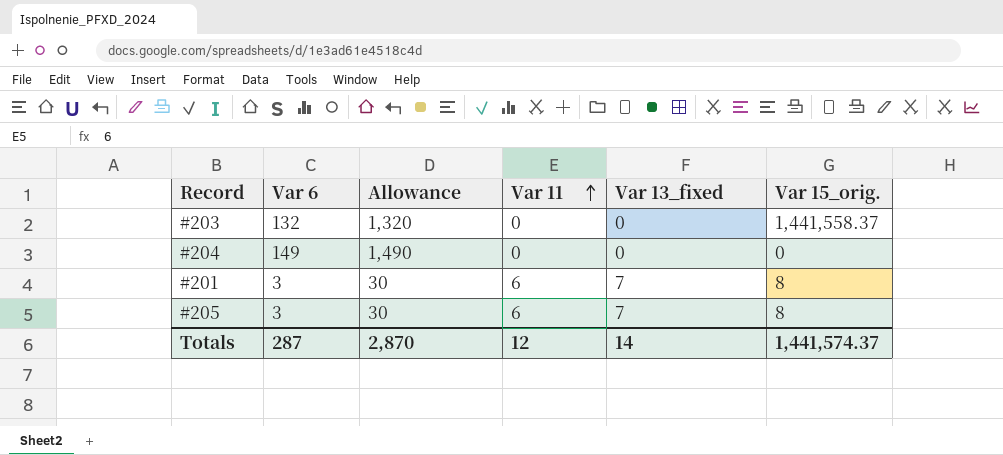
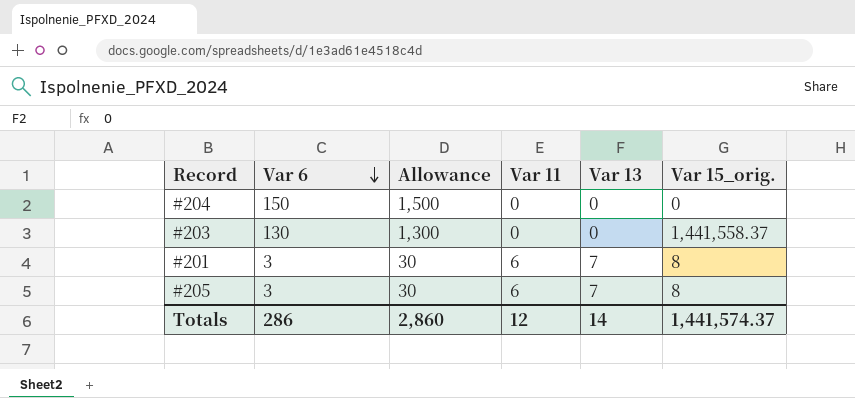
row order: Var 11 ascending -> Var 6 descending
column name: Var 13_fixed -> Var 13
#204 | Var 6: 149 -> 150
#204 | Allowance: 1,490 -> 1,500
#203 | Var 6: 132 -> 130
#203 | Allowance: 1,320 -> 1,300
Totals | Var 6: 287 -> 286
Totals | Allowance: 2,870 -> 2,860

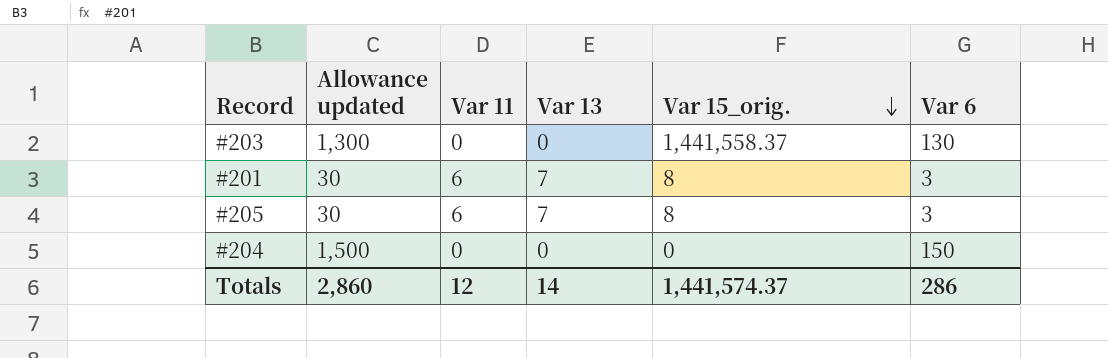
row order: Var 6 descending -> Var 15_orig. descending
column name: Allowance -> Allowance updated
column Var 6 | position: 2 -> 6

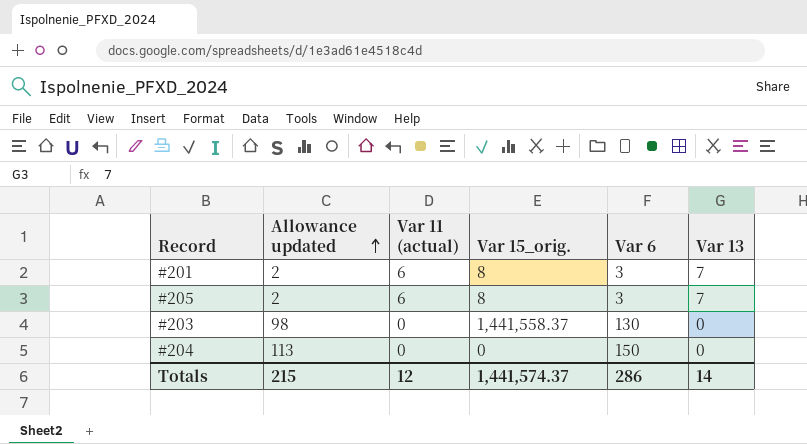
row order: Var 15_orig. descending -> Allowance updated ascending
column Allowance updated | formula: [Var 6] * 10 -> [Var 6] * 0.75
column name: Var 11 -> Var 11 (actual)
column Var 13 | position: 4 -> 6
Totals | Allowance updated: 2,860 -> 215

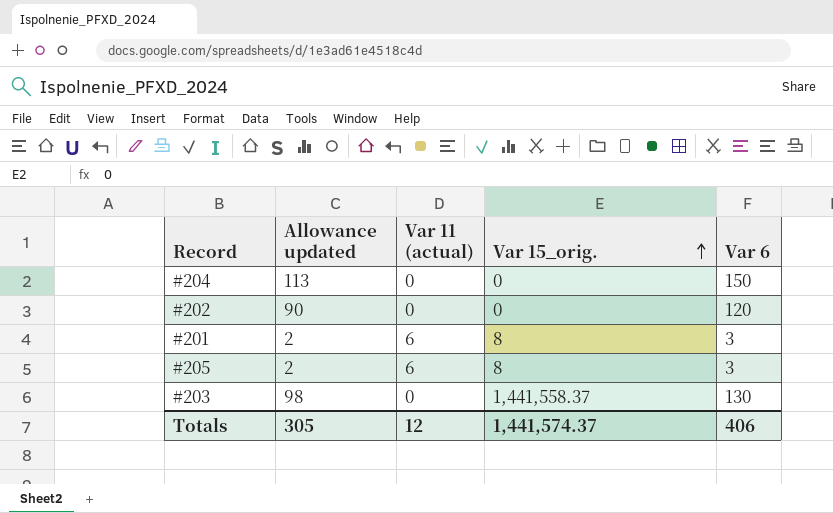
row order: Allowance updated ascending -> Var 15_orig. ascending
column Var 13 | position: 6 -> none
row #202: none -> 90 | 0 | 0 | 120
Totals | Allowance updated: 215 -> 305
Totals | Var 6: 286 -> 406

